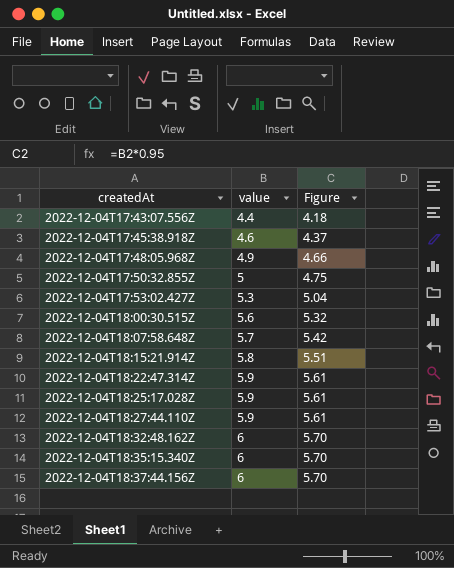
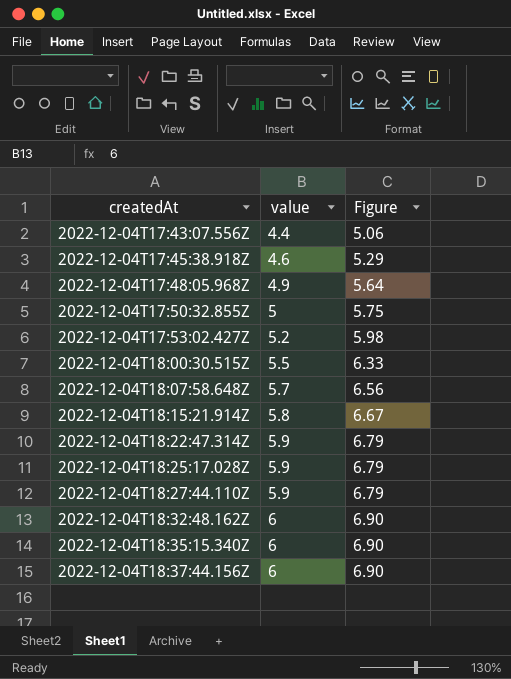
column Figure | formula: [value] * 0.95 -> [value] * 1.15
2022-12-04T17:53:02.427Z | value: 5.3 -> 5.2
2022-12-04T18:00:30.515Z | value: 5.6 -> 5.5

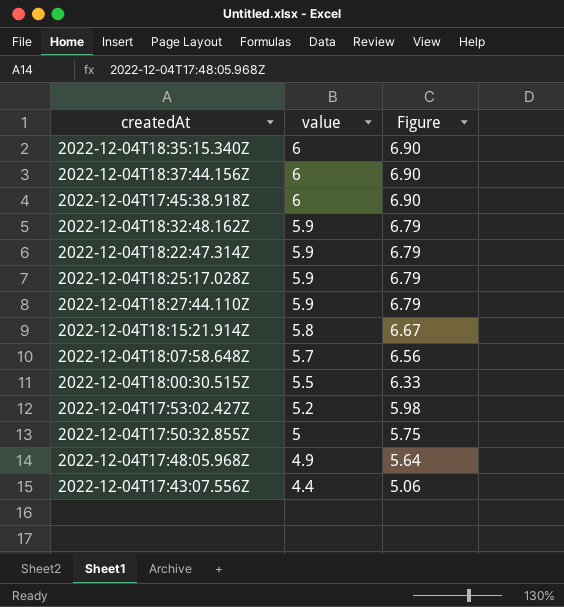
row order: createdAt ascending -> value descending
2022-12-04T17:45:38.918Z | value: 4.6 -> 6
2022-12-04T17:45:38.918Z | Figure: 5.29 -> 6.90
2022-12-04T18:32:48.162Z | value: 6 -> 5.9
2022-12-04T18:32:48.162Z | Figure: 6.90 -> 6.79

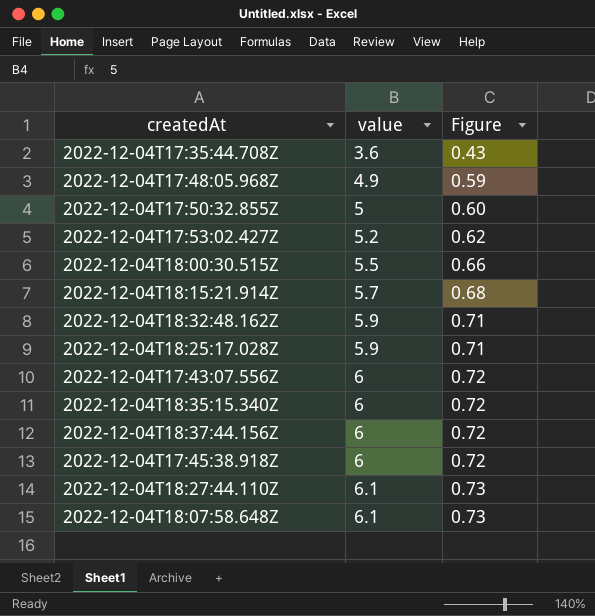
row order: value descending -> value ascending
column Figure | formula: [value] * 1.15 -> [value] * 0.12
row 2022-12-04T18:22:47.314Z: 5.9 | 6.79 -> none
row 2022-12-04T17:35:44.708Z: none -> 3.6 | 0.43
2022-12-04T18:15:21.914Z | value: 5.8 -> 5.7
2022-12-04T17:43:07.556Z | value: 4.4 -> 6
2022-12-04T18:27:44.110Z | value: 5.9 -> 6.1
2022-12-04T18:07:58.648Z | value: 5.7 -> 6.1

